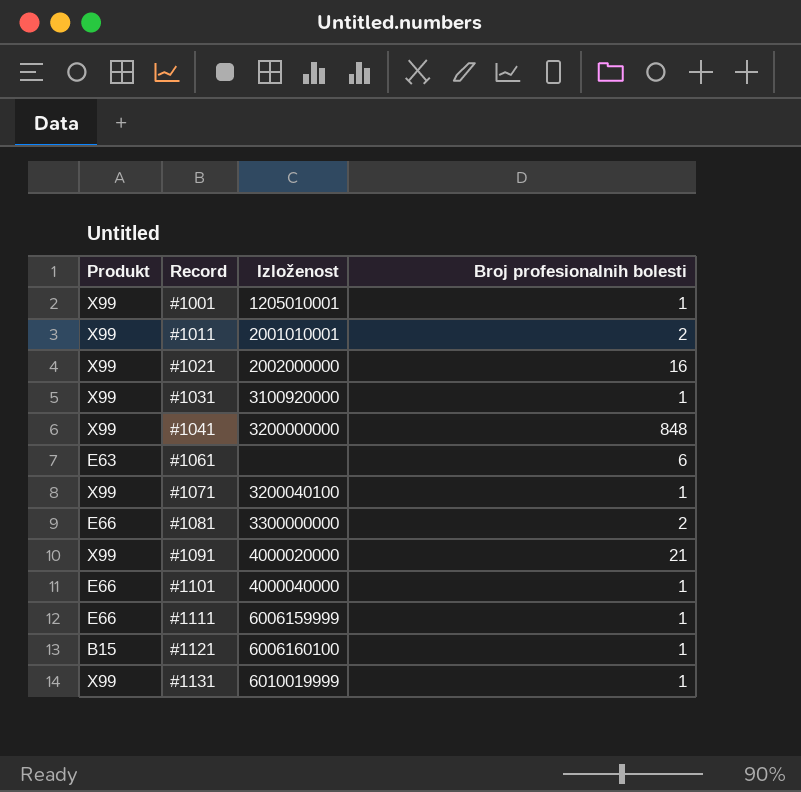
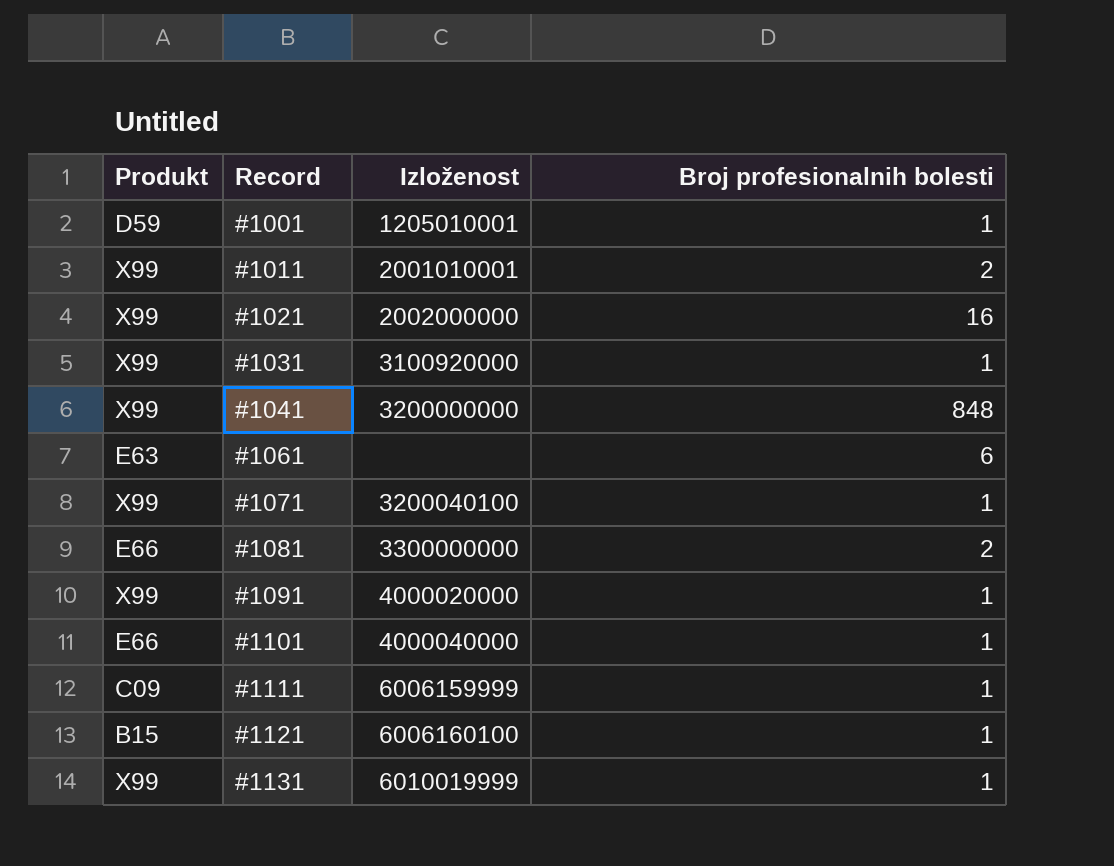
#1001 | Produkt: X99 -> D59
#1091 | Broj profesionalnih bolesti: 21 -> 1
#1111 | Produkt: E66 -> C09

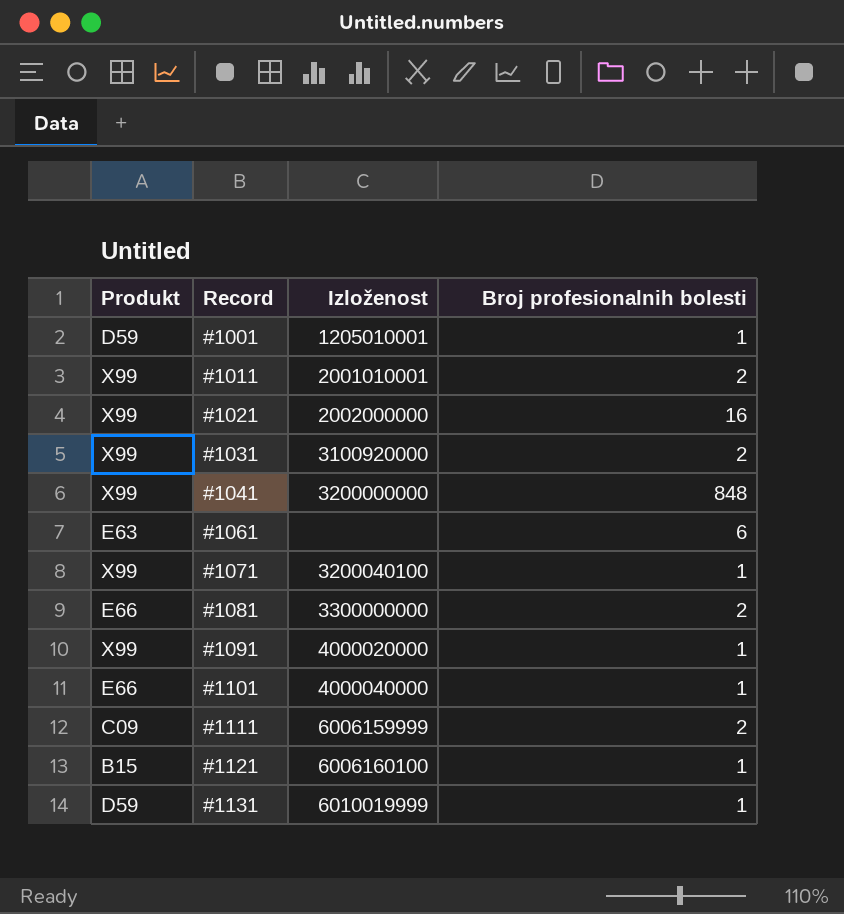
#1031 | Broj profesionalnih bolesti: 1 -> 2
#1111 | Broj profesionalnih bolesti: 1 -> 2
#1131 | Produkt: X99 -> D59

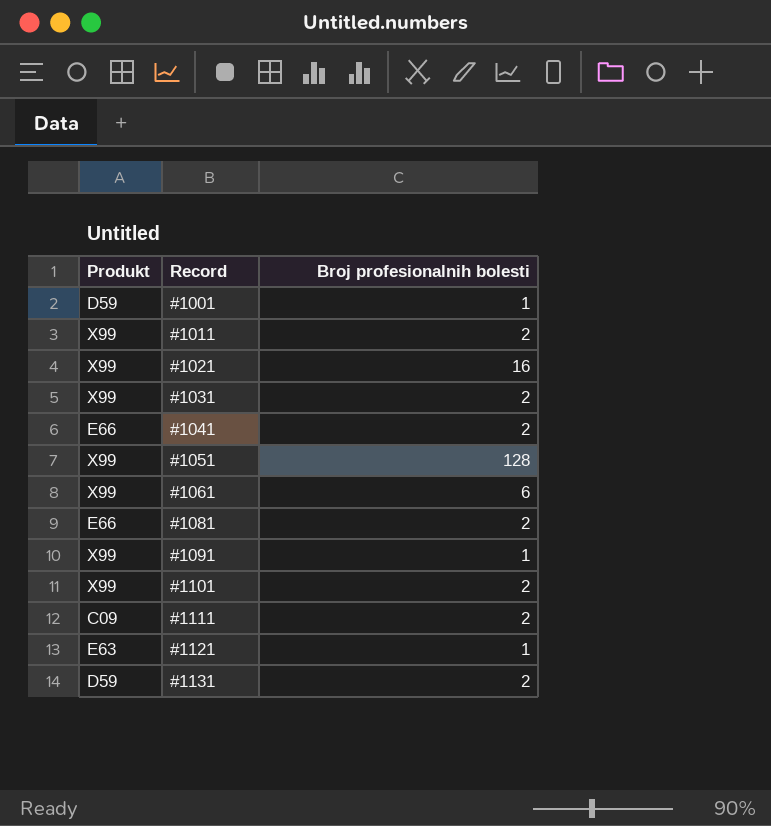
column Izloženost | position: 3 -> none
row #1071: X99 | 3200040100 | 1 -> none
#1041 | Produkt: X99 -> E66
#1041 | Broj profesionalnih bolesti: 848 -> 2
row #1051: none -> X99 | 128
#1061 | Produkt: E63 -> X99
#1101 | Produkt: E66 -> X99
#1101 | Broj profesionalnih bolesti: 1 -> 2
#1121 | Produkt: B15 -> E63
#1131 | Broj profesionalnih bolesti: 1 -> 2

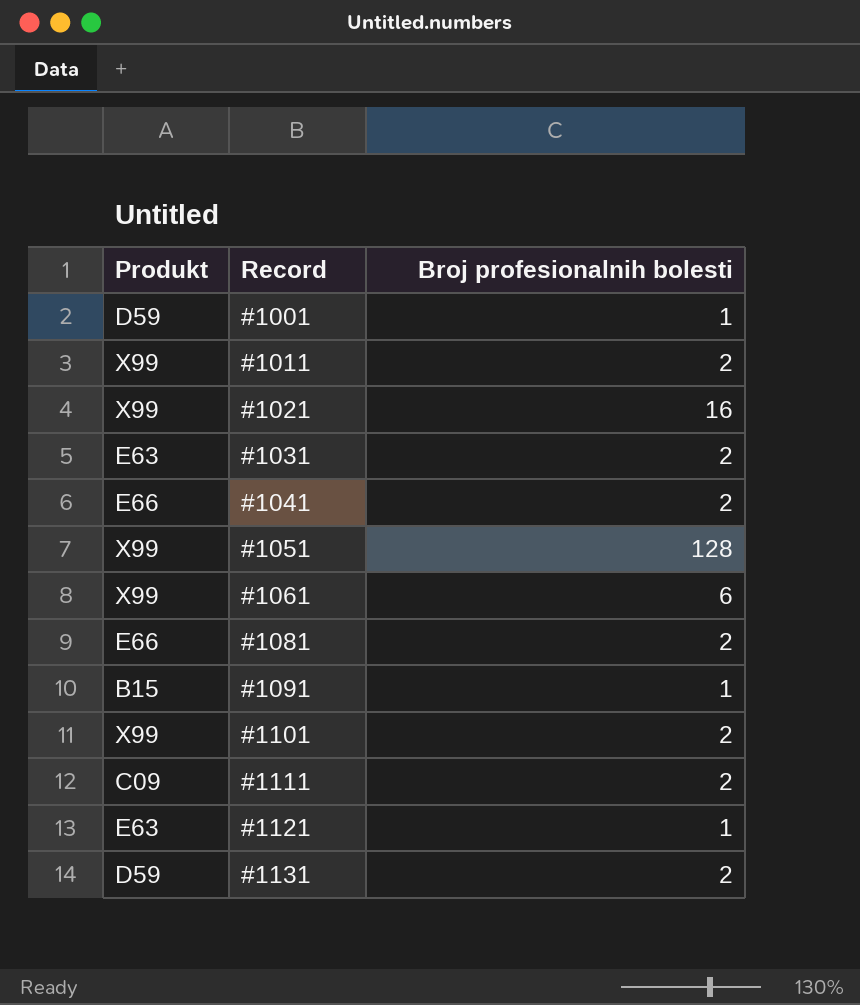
#1031 | Produkt: X99 -> E63
#1091 | Produkt: X99 -> B15

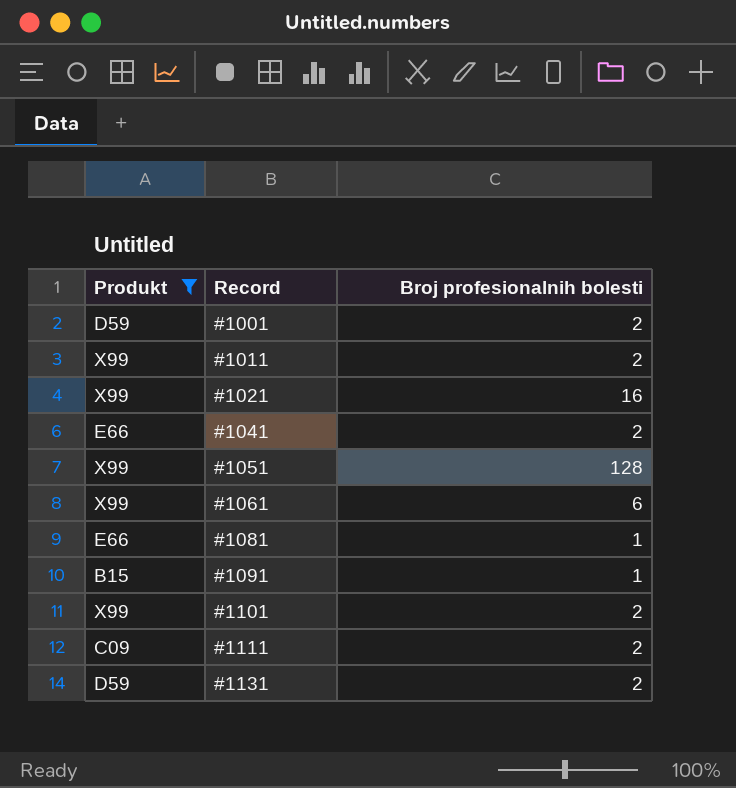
filter: none -> Produkt != E63
#1001 | Broj profesionalnih bolesti: 1 -> 2
#1081 | Broj profesionalnih bolesti: 2 -> 1

